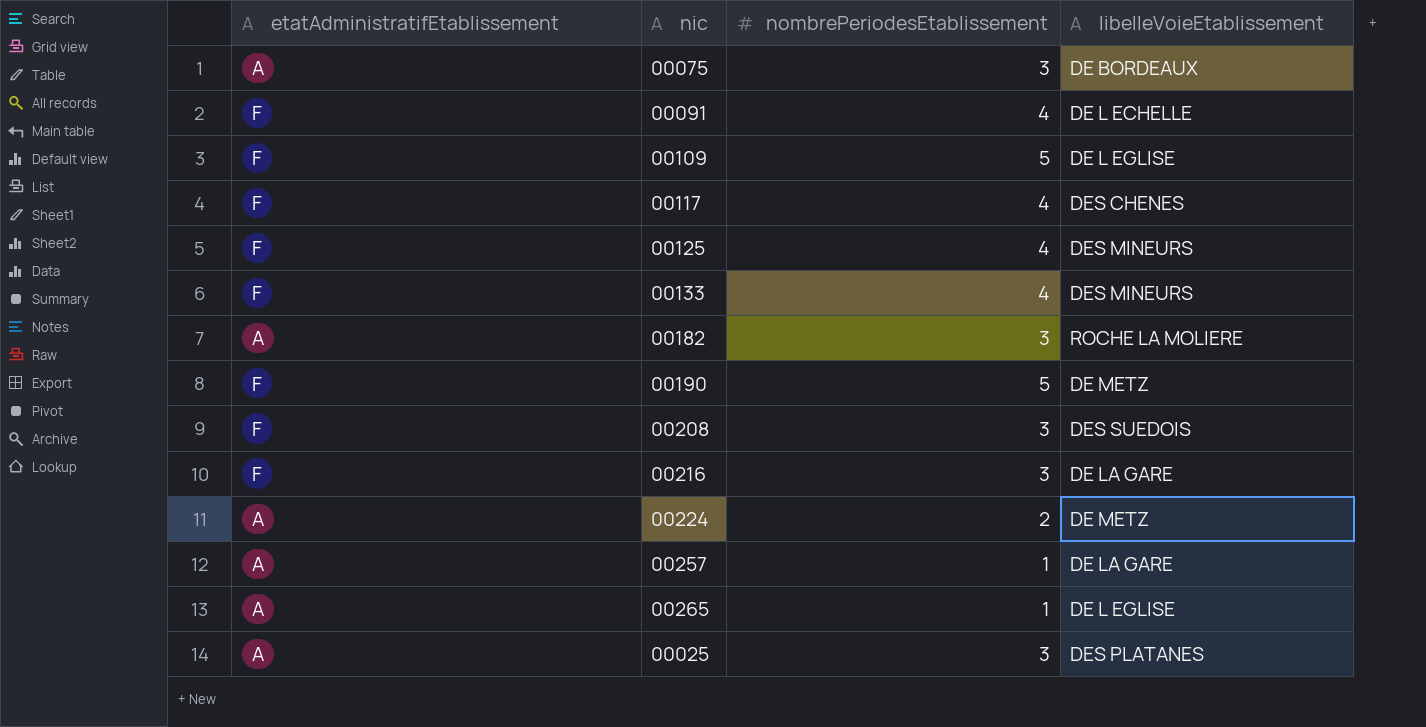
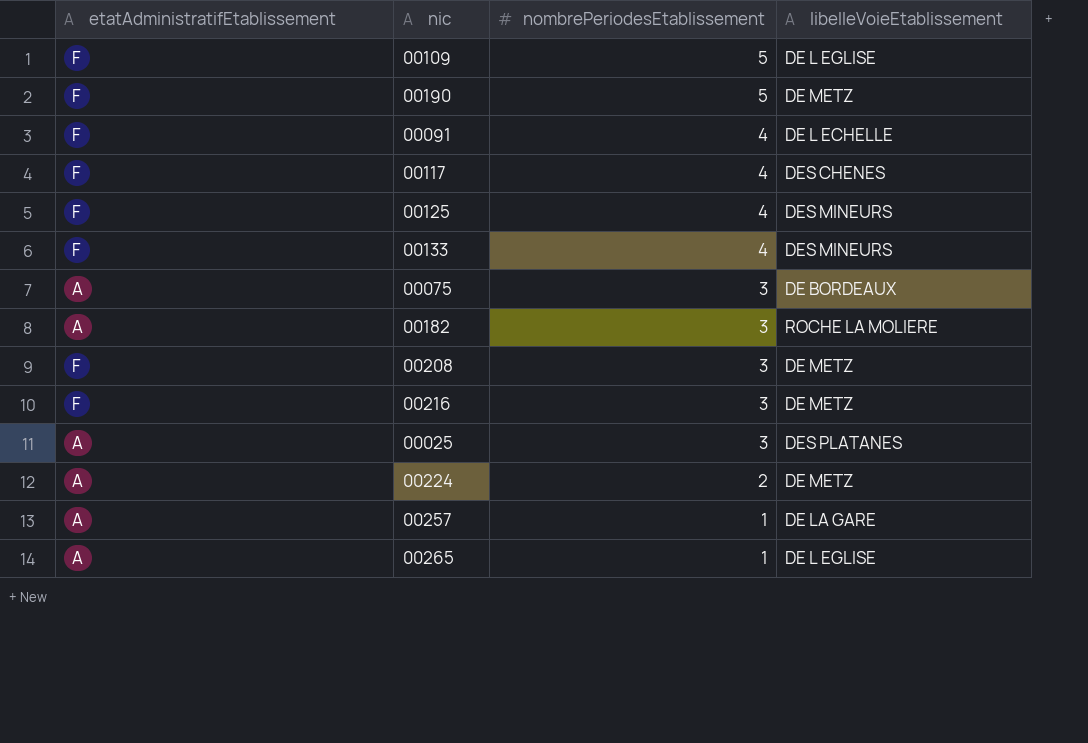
row order: none -> nombrePeriodesEtablissement descending
00208 | libelleVoieEtablissement: DES SUEDOIS -> DE METZ
00216 | libelleVoieEtablissement: DE LA GARE -> DE METZ

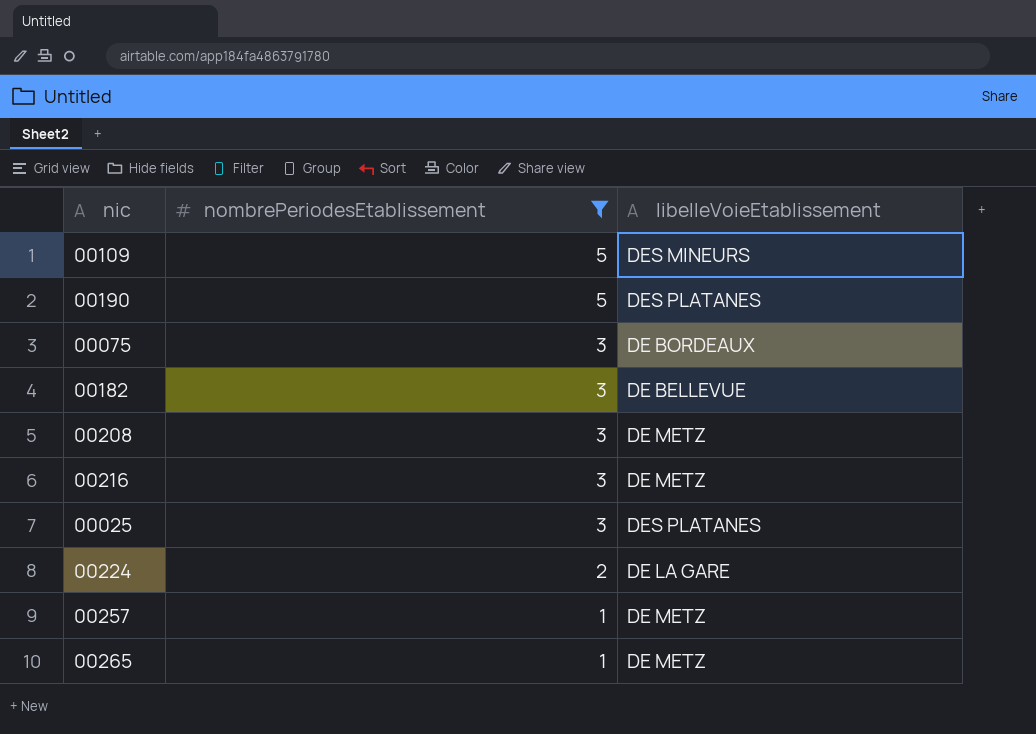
filter: none -> nombrePeriodesEtablissement != 4
column etatAdministratifEtablissement | position: 1 -> none
00109 | libelleVoieEtablissement: DE L EGLISE -> DES MINEURS
00190 | libelleVoieEtablissement: DE METZ -> DES PLATANES
00182 | libelleVoieEtablissement: ROCHE LA MOLIERE -> DE BELLEVUE
00224 | libelleVoieEtablissement: DE METZ -> DE LA GARE
00257 | libelleVoieEtablissement: DE LA GARE -> DE METZ
00265 | libelleVoieEtablissement: DE L EGLISE -> DE METZ

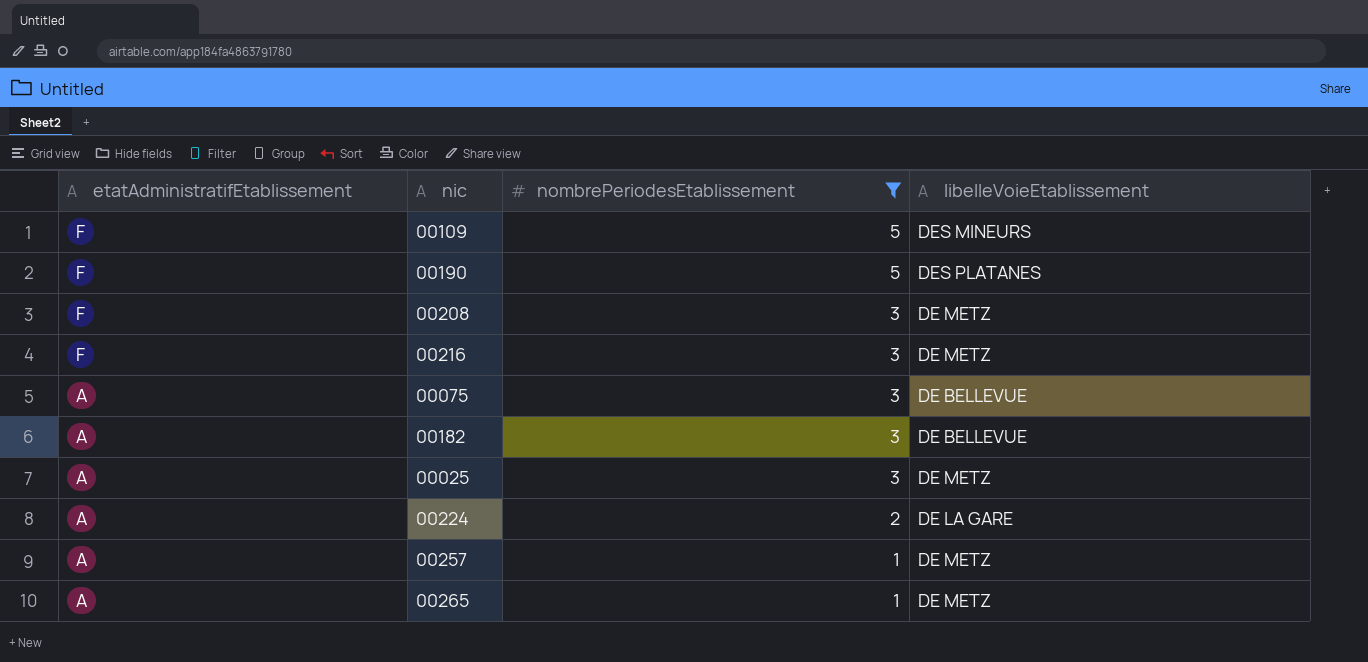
row order: nombrePeriodesEtablissement descending -> etatAdministratifEtablissement descending
column etatAdministratifEtablissement | position: none -> 1
00075 | libelleVoieEtablissement: DE BORDEAUX -> DE BELLEVUE
00025 | libelleVoieEtablissement: DES PLATANES -> DE METZ

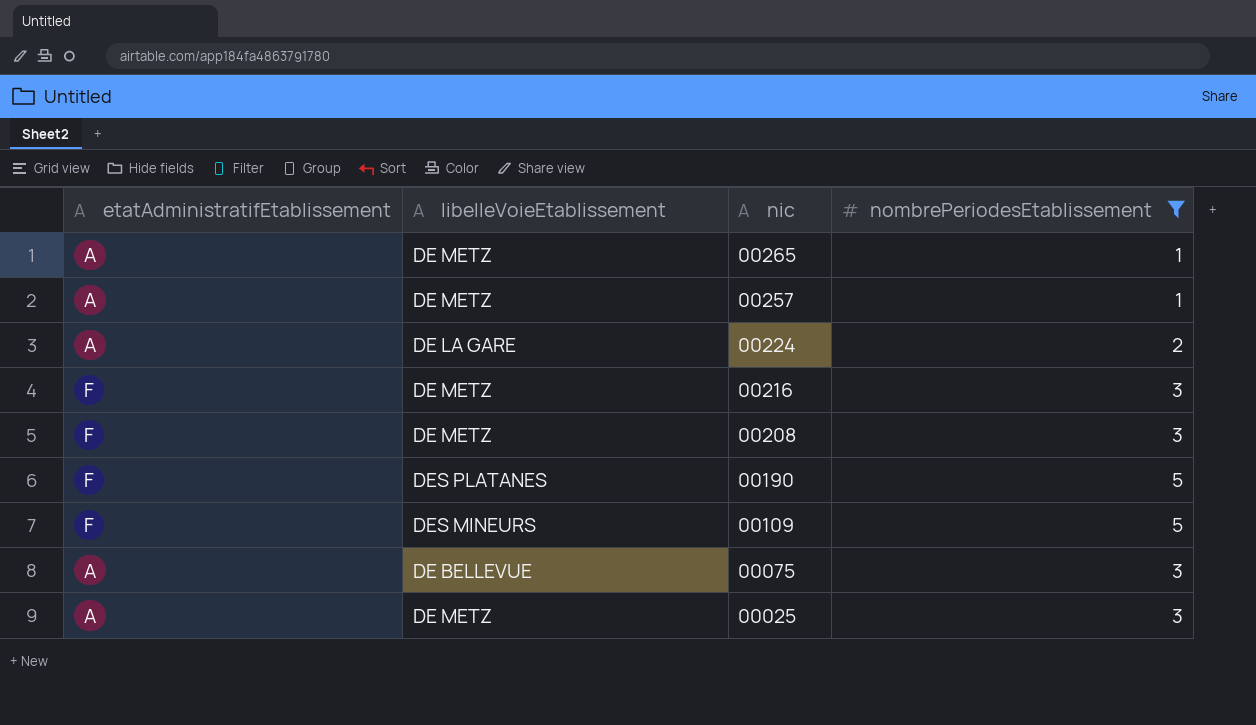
row order: etatAdministratifEtablissement descending -> nic descending
column libelleVoieEtablissement | position: 4 -> 2
row 00182: A | 3 | DE BELLEVUE -> none

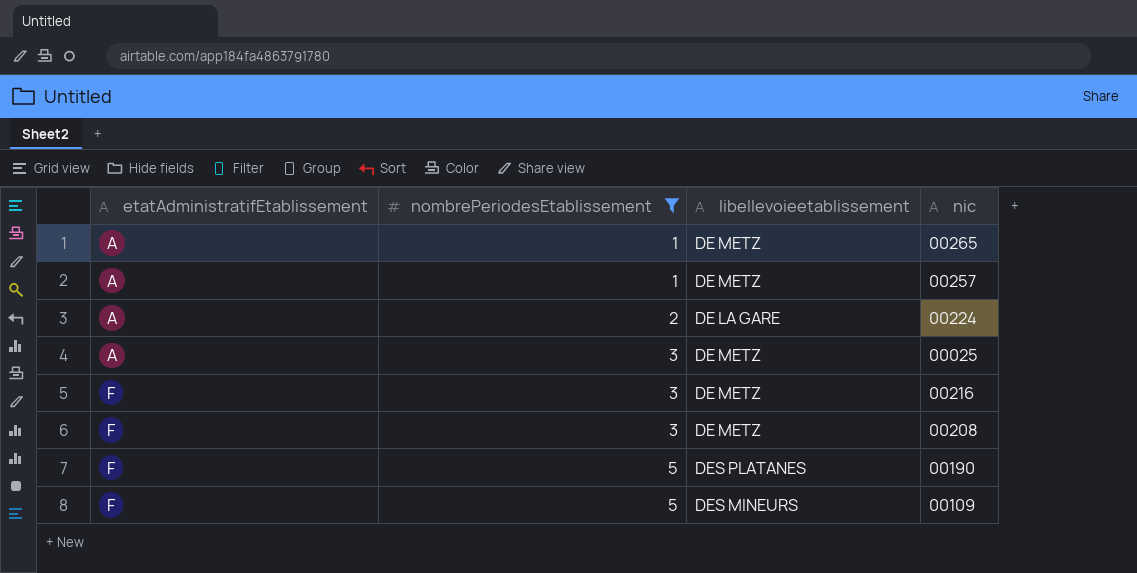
row order: nic descending -> etatAdministratifEtablissement ascending
column nombrePeriodesEtablissement | position: 4 -> 2
column name: libelleVoieEtablissement -> libellevoieetablissement
row 00075: A | DE BELLEVUE | 3 -> none

